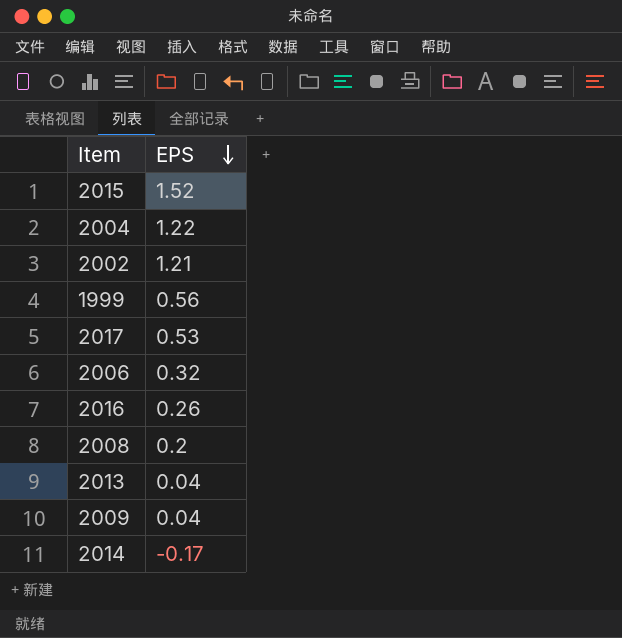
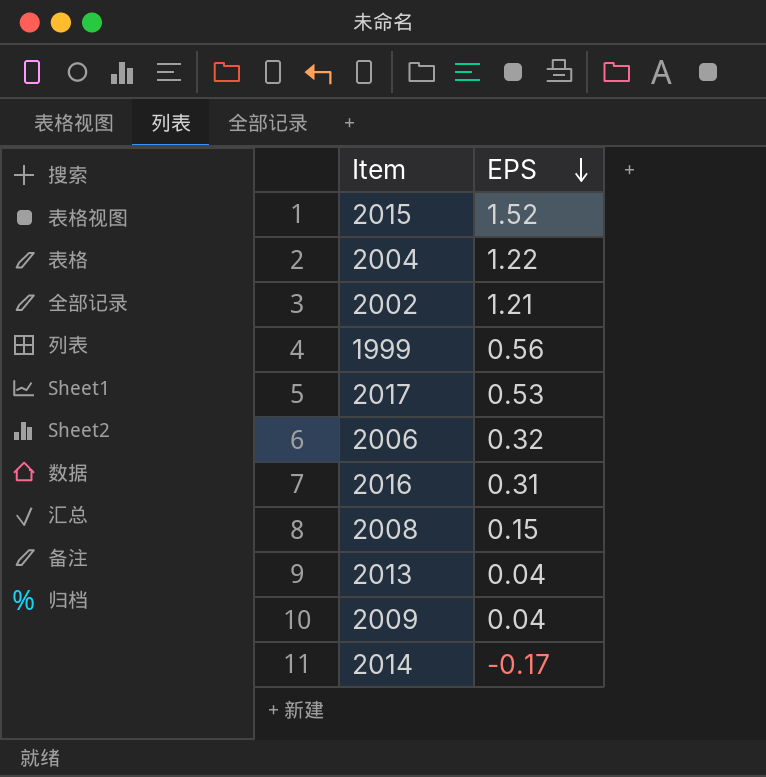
2016 | EPS: 0.26 -> 0.31
2008 | EPS: 0.2 -> 0.15

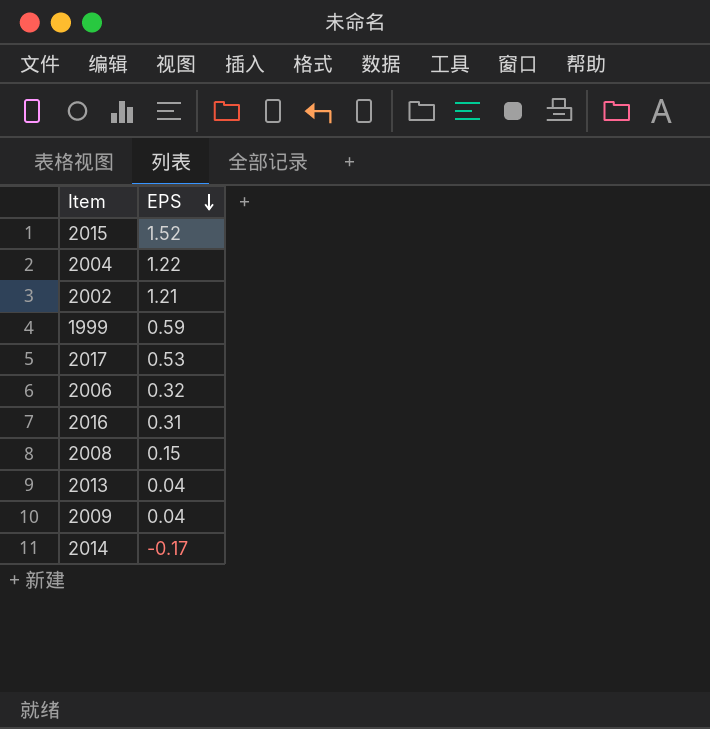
1999 | EPS: 0.56 -> 0.59

